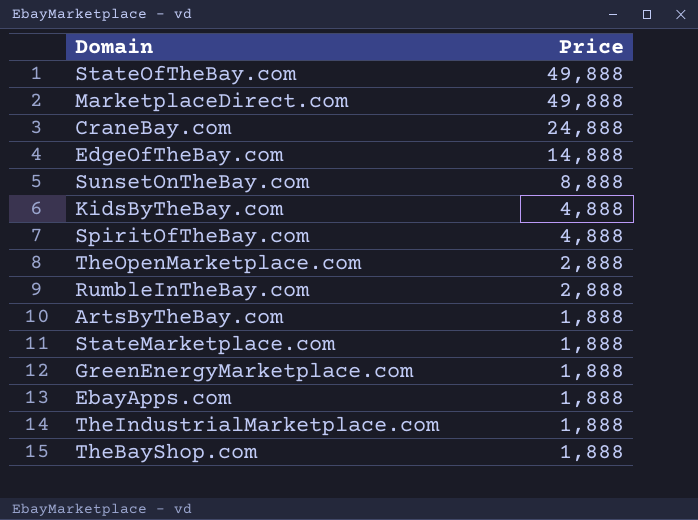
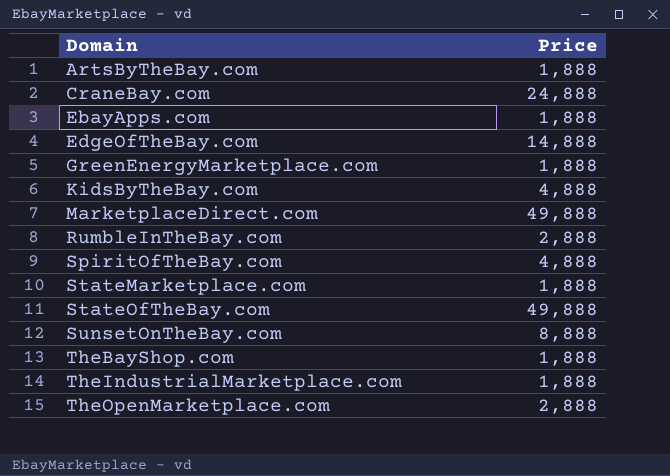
row order: Price descending -> Domain ascending

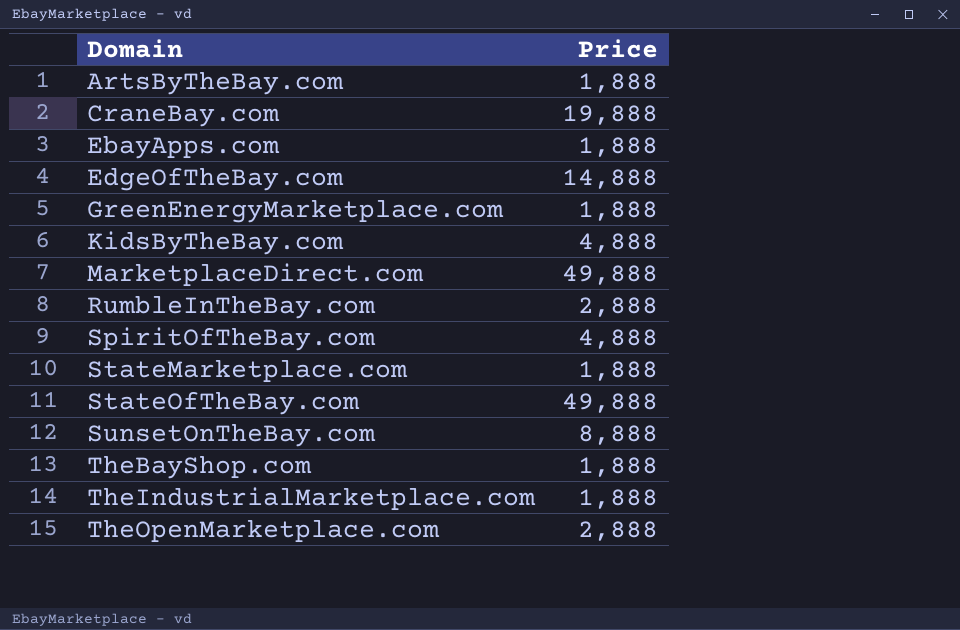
CraneBay.com | Price: 24,888 -> 19,888

